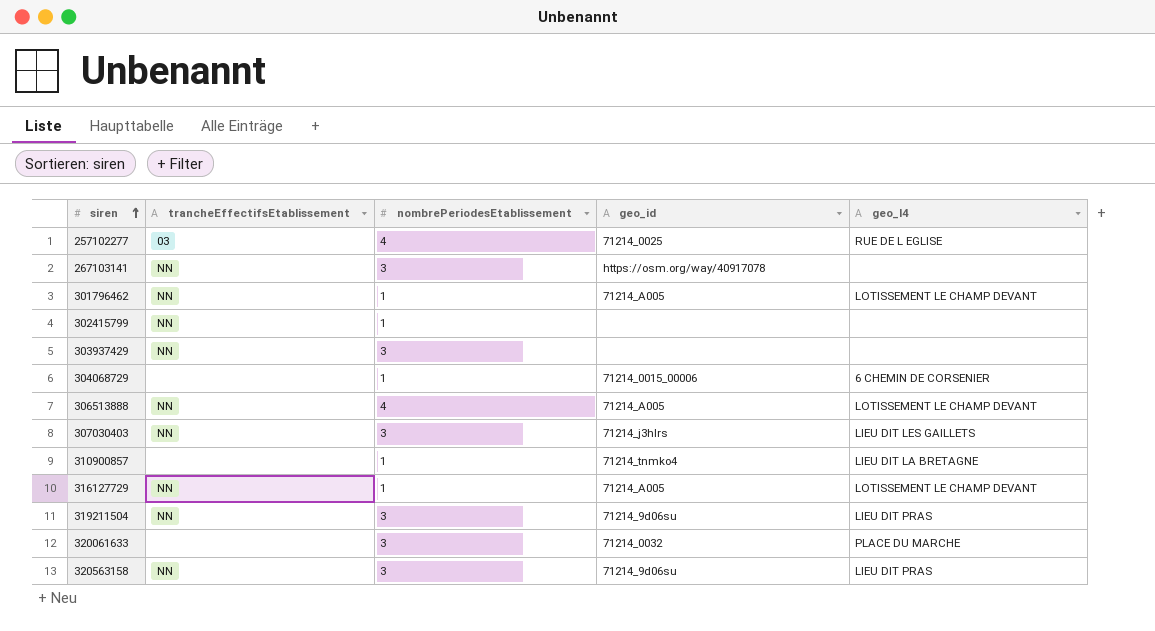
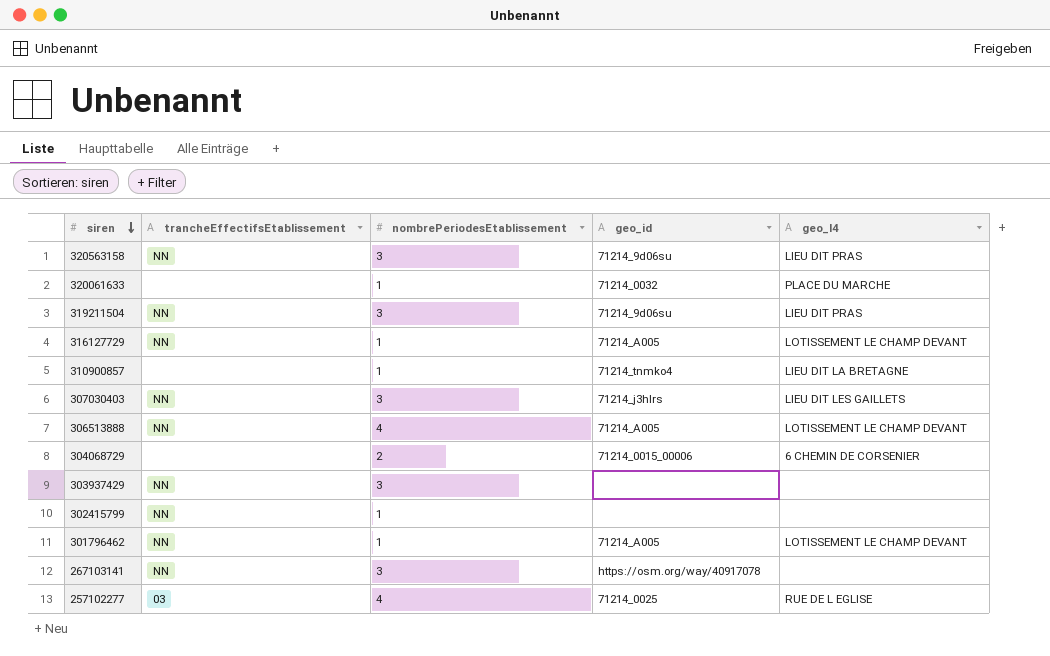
row order: siren ascending -> siren descending
320061633 | nombrePeriodesEtablissement: 3 -> 1
304068729 | nombrePeriodesEtablissement: 1 -> 2

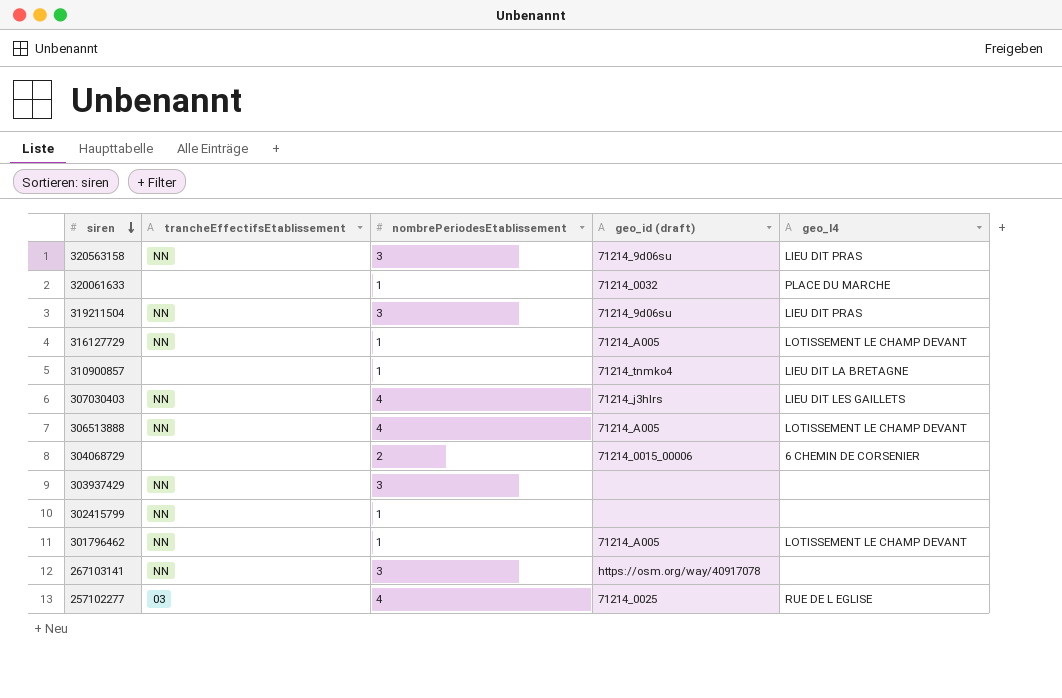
column name: geo_id -> geo_id (draft)
307030403 | nombrePeriodesEtablissement: 3 -> 4

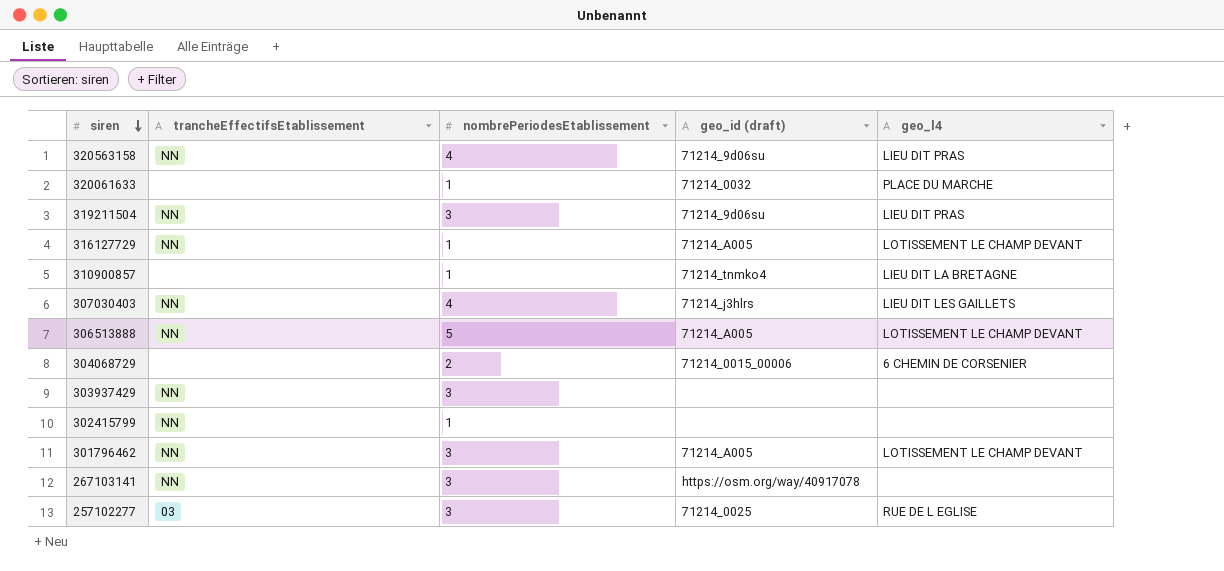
320563158 | nombrePeriodesEtablissement: 3 -> 4
306513888 | nombrePeriodesEtablissement: 4 -> 5
301796462 | nombrePeriodesEtablissement: 1 -> 3
257102277 | nombrePeriodesEtablissement: 4 -> 3

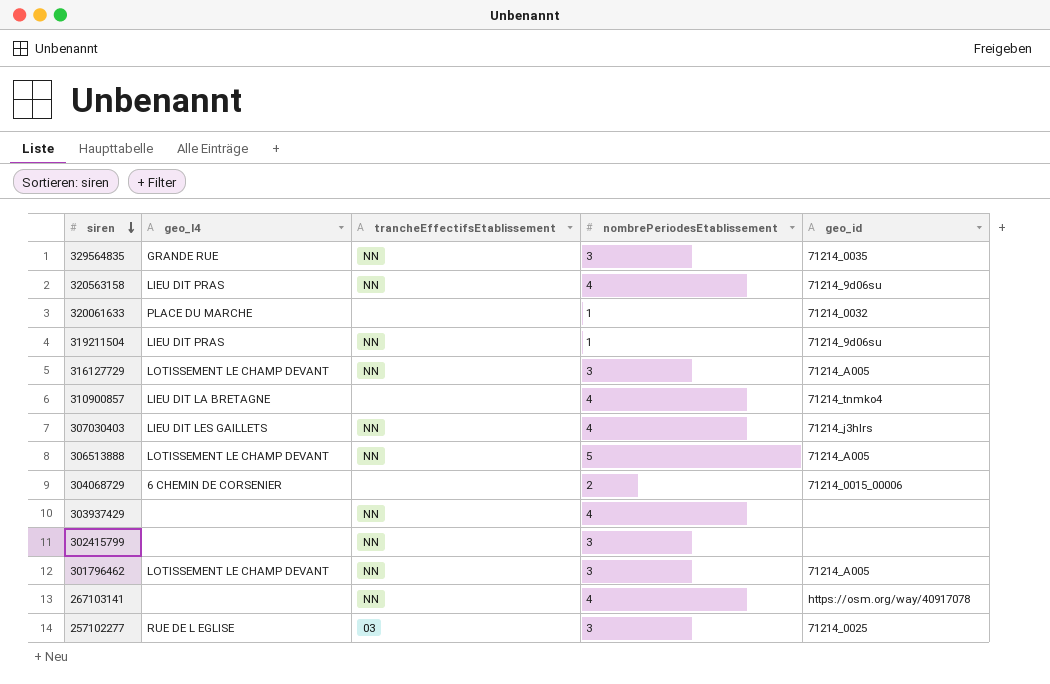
column geo_l4 | position: 5 -> 2
column name: geo_id (draft) -> geo_id
row 329564835: none -> GRANDE RUE | NN | 3 | 71214_0035
319211504 | nombrePeriodesEtablissement: 3 -> 1
316127729 | nombrePeriodesEtablissement: 1 -> 3
310900857 | nombrePeriodesEtablissement: 1 -> 4
303937429 | nombrePeriodesEtablissement: 3 -> 4
302415799 | nombrePeriodesEtablissement: 1 -> 3
267103141 | nombrePeriodesEtablissement: 3 -> 4

